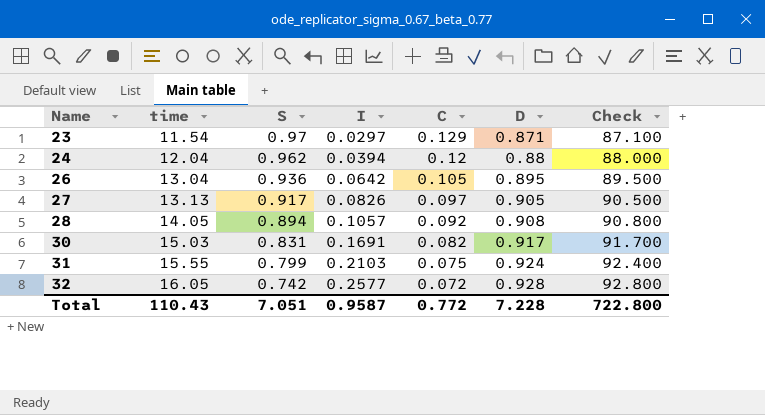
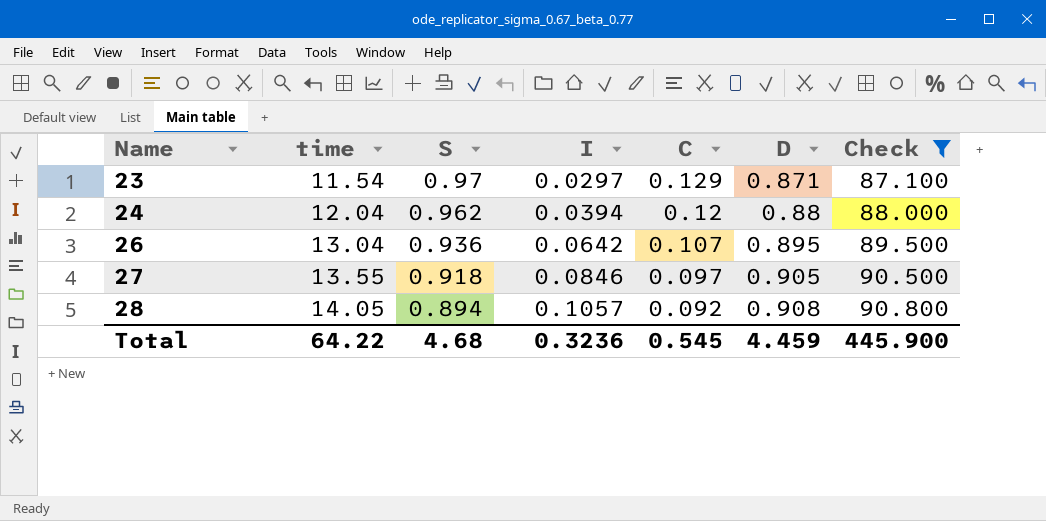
filter: none -> Check <= 90.800
26 | C: 0.105 -> 0.107
27 | time: 13.13 -> 13.55
27 | S: 0.917 -> 0.918
27 | I: 0.0826 -> 0.0846
Total | time: 110.43 -> 64.22
Total | S: 7.051 -> 4.68
Total | I: 0.9587 -> 0.3236
Total | C: 0.772 -> 0.545
Total | D: 7.228 -> 4.459
Total | Check: 722.800 -> 445.900

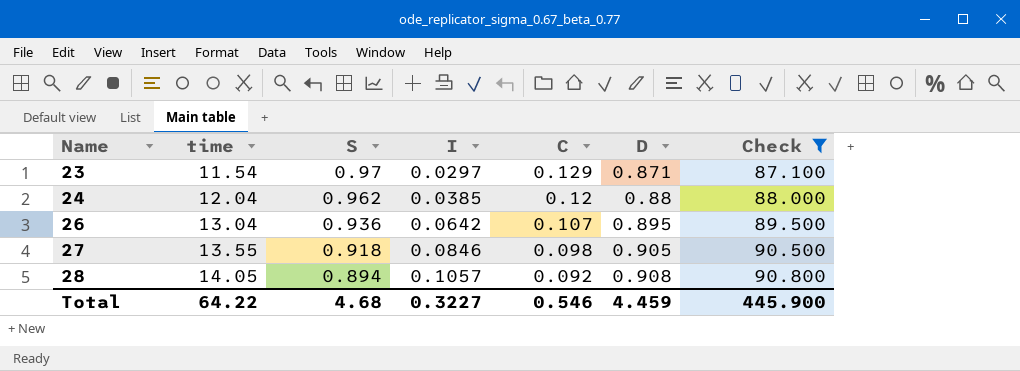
24 | I: 0.0394 -> 0.0385
27 | C: 0.097 -> 0.098
Total | I: 0.3236 -> 0.3227
Total | C: 0.545 -> 0.546

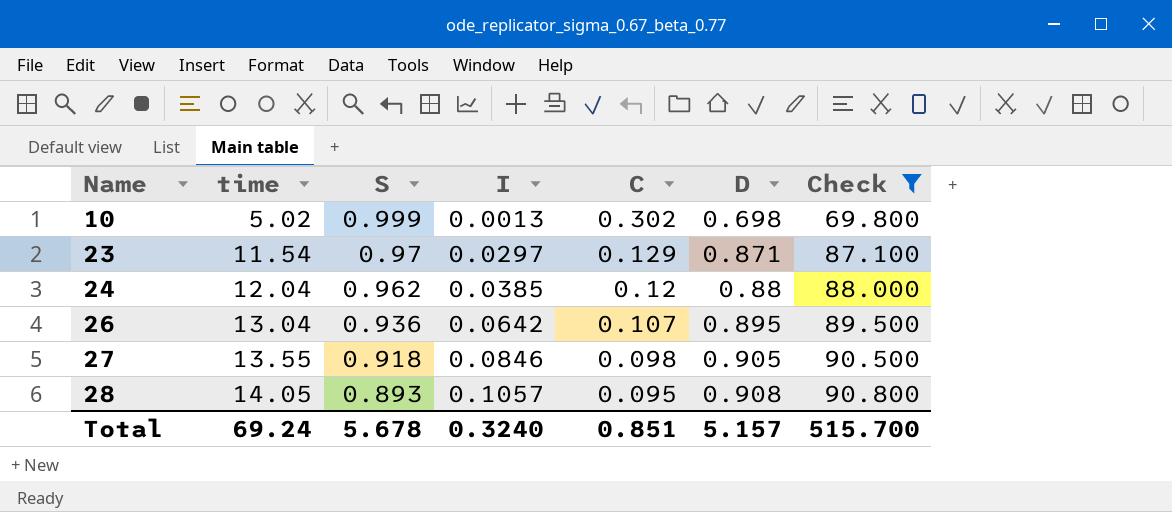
row 10: none -> 5.02 | 0.999 | 0.0013 | 0.302 | 0.698 | 69.800
28 | S: 0.894 -> 0.893
28 | C: 0.092 -> 0.095
Total | time: 64.22 -> 69.24
Total | S: 4.68 -> 5.678
Total | I: 0.3227 -> 0.3240
Total | C: 0.546 -> 0.851
Total | D: 4.459 -> 5.157
Total | Check: 445.900 -> 515.700

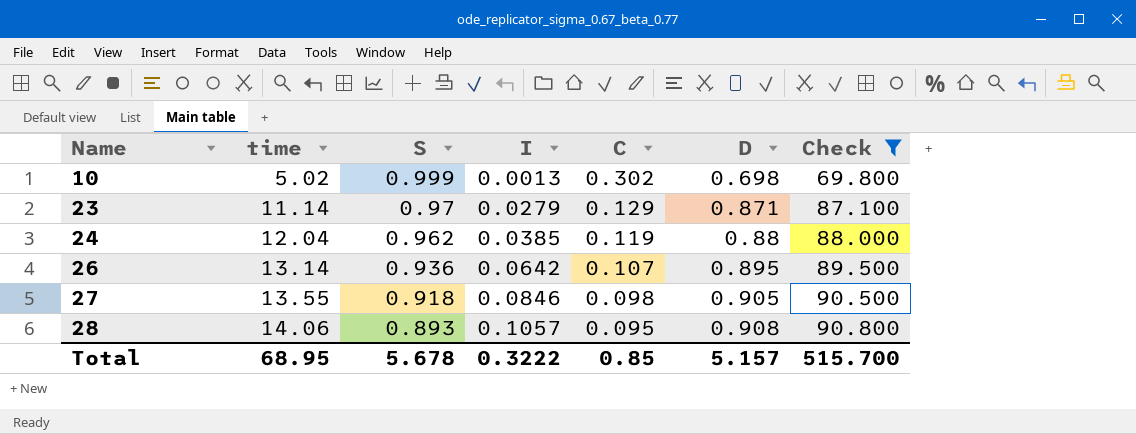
23 | time: 11.54 -> 11.14
23 | I: 0.0297 -> 0.0279
24 | C: 0.12 -> 0.119
26 | time: 13.04 -> 13.14
28 | time: 14.05 -> 14.06
Total | time: 69.24 -> 68.95
Total | I: 0.3240 -> 0.3222
Total | C: 0.851 -> 0.85

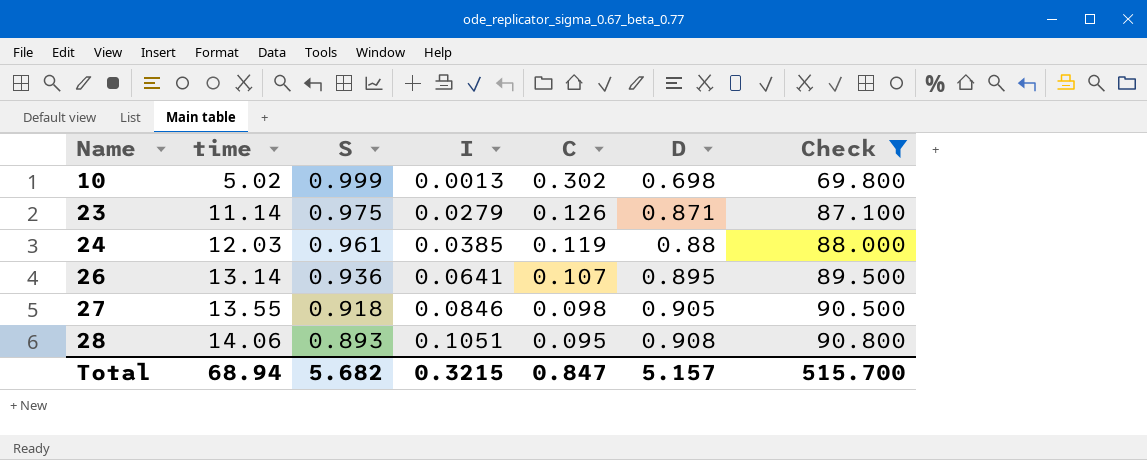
23 | S: 0.97 -> 0.975
23 | C: 0.129 -> 0.126
24 | time: 12.04 -> 12.03
24 | S: 0.962 -> 0.961
26 | I: 0.0642 -> 0.0641
28 | I: 0.1057 -> 0.1051
Total | time: 68.95 -> 68.94
Total | S: 5.678 -> 5.682
Total | I: 0.3222 -> 0.3215
Total | C: 0.85 -> 0.847

